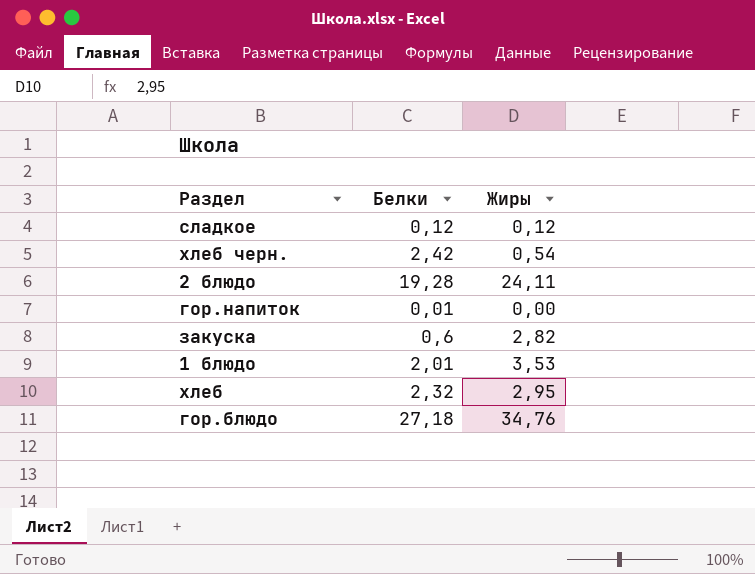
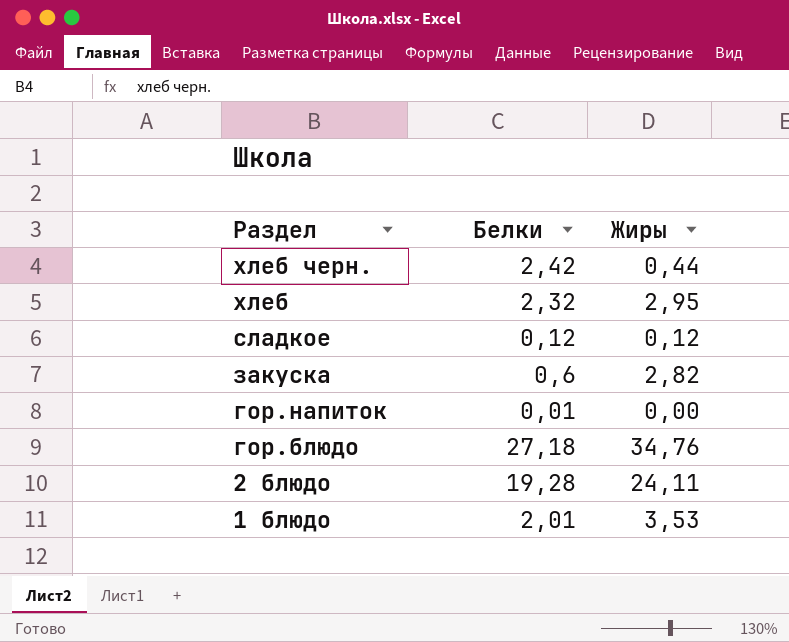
row order: none -> Раздел descending
хлеб черн. | Жиры: 0,54 -> 0,44

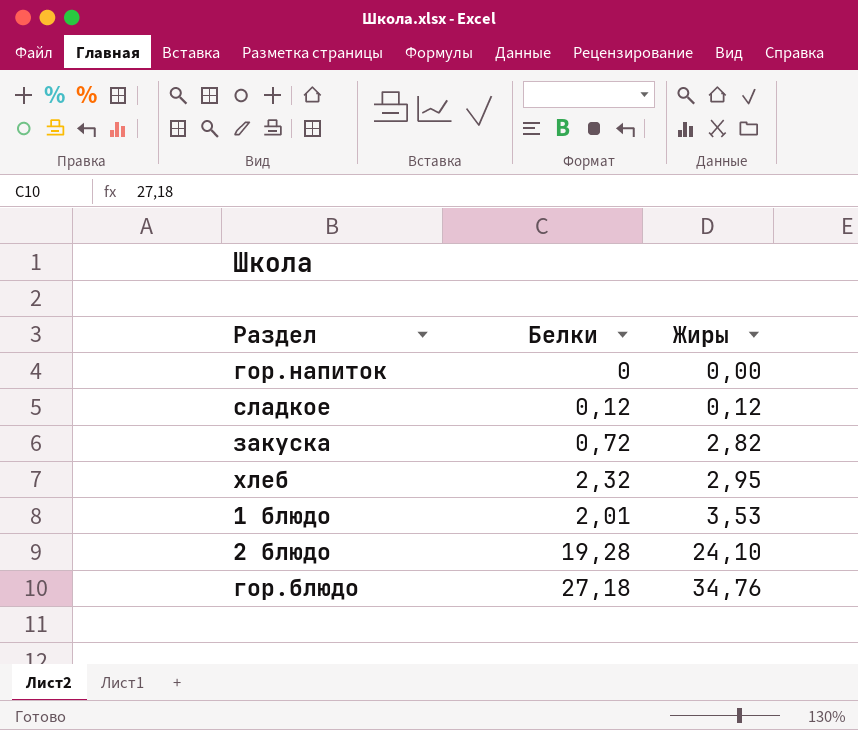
row order: Раздел descending -> Жиры ascending
row хлеб черн.: 2,42 | 0,44 -> none
гор.напиток | Белки: 0,01 -> 0
закуска | Белки: 0,6 -> 0,72
2 блюдо | Жиры: 24,11 -> 24,10

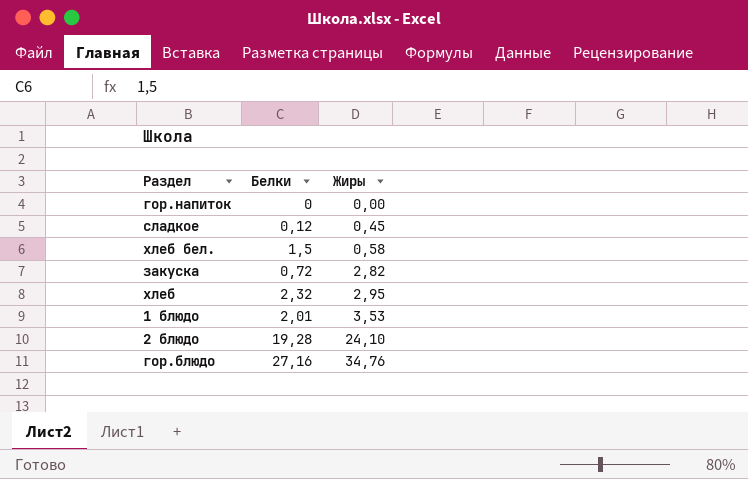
сладкое | Жиры: 0,12 -> 0,45
row хлеб бел.: none -> 1,5 | 0,58
гор.блюдо | Белки: 27,18 -> 27,16

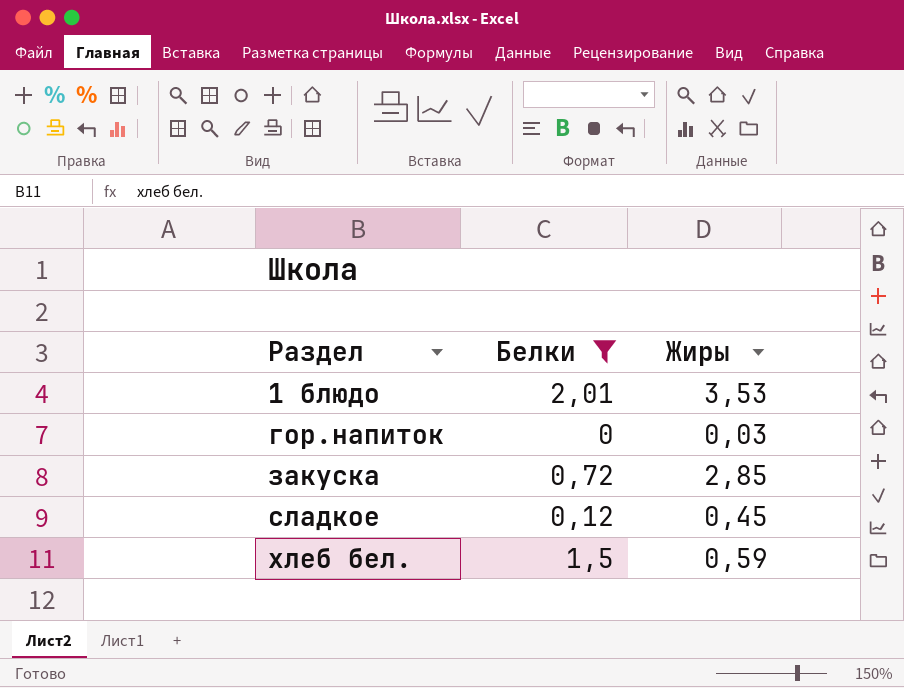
filter: none -> Белки <= 2,01
row order: Жиры ascending -> Раздел ascending
гор.напиток | Жиры: 0,00 -> 0,03
закуска | Жиры: 2,82 -> 2,85
хлеб бел. | Жиры: 0,58 -> 0,59

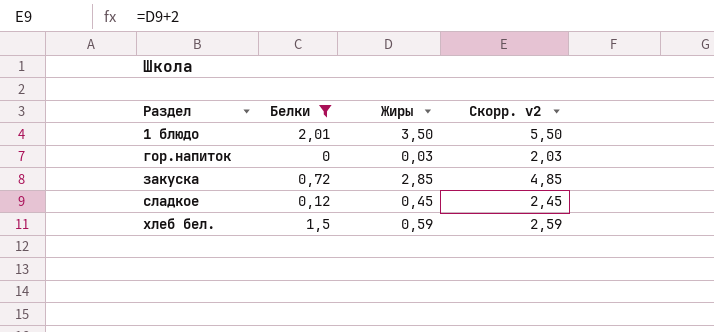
column Скорр. v2 | formula: none -> [Жиры] + 2
1 блюдо | Жиры: 3,53 -> 3,50

